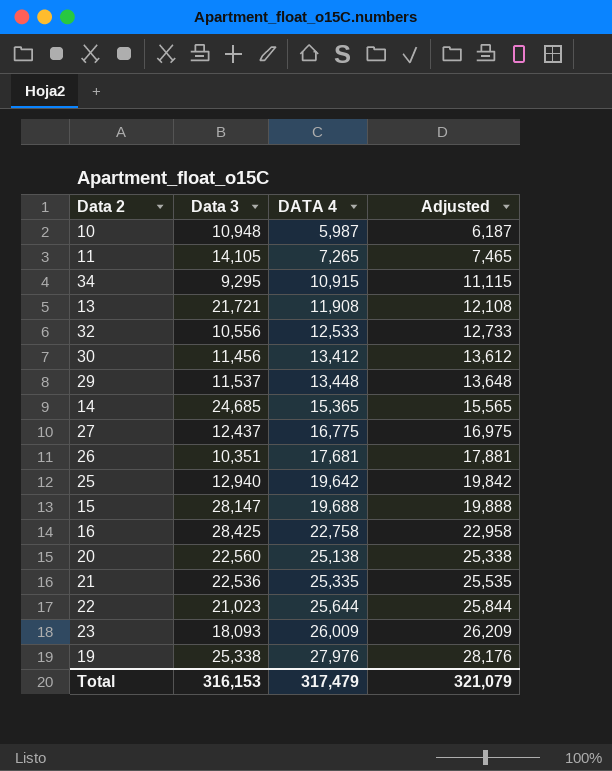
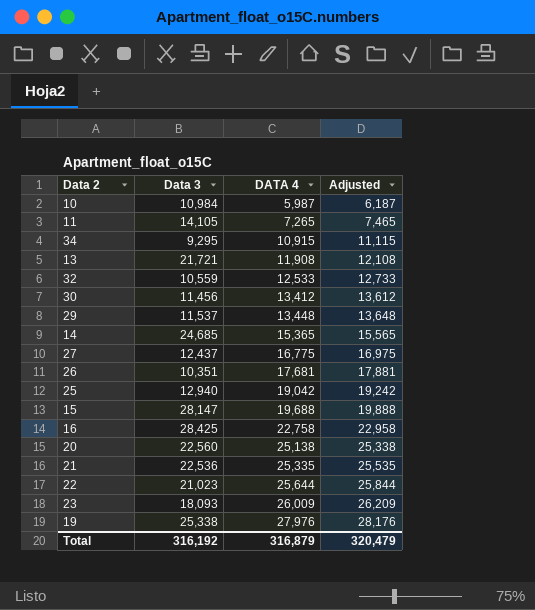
10 | Data 3: 10,948 -> 10,984
32 | Data 3: 10,556 -> 10,559
25 | DATA 4: 19,642 -> 19,042
25 | Adjusted: 19,842 -> 19,242
Total | Data 3: 316,153 -> 316,192
Total | DATA 4: 317,479 -> 316,879
Total | Adjusted: 321,079 -> 320,479

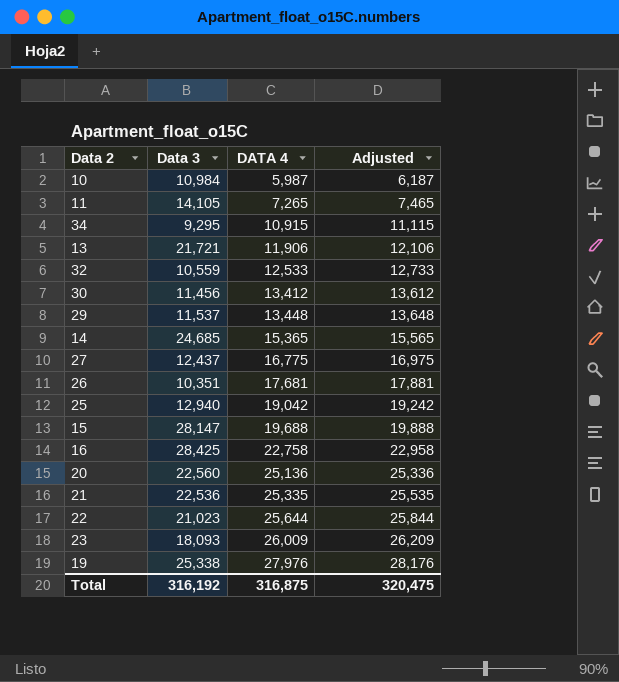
13 | DATA 4: 11,908 -> 11,906
13 | Adjusted: 12,108 -> 12,106
20 | DATA 4: 25,138 -> 25,136
20 | Adjusted: 25,338 -> 25,336
Total | DATA 4: 316,879 -> 316,875
Total | Adjusted: 320,479 -> 320,475

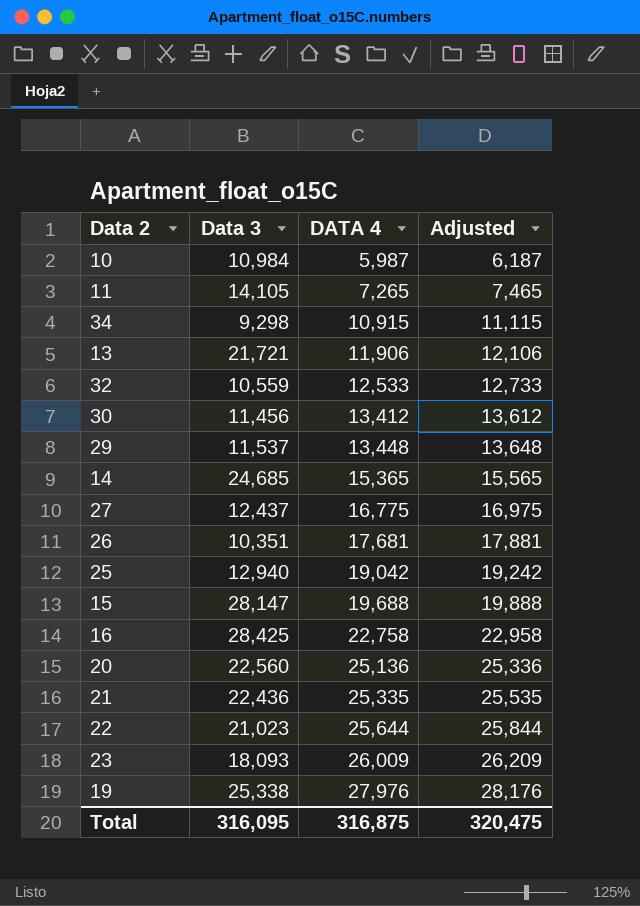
34 | Data 3: 9,295 -> 9,298
21 | Data 3: 22,536 -> 22,436
Total | Data 3: 316,192 -> 316,095

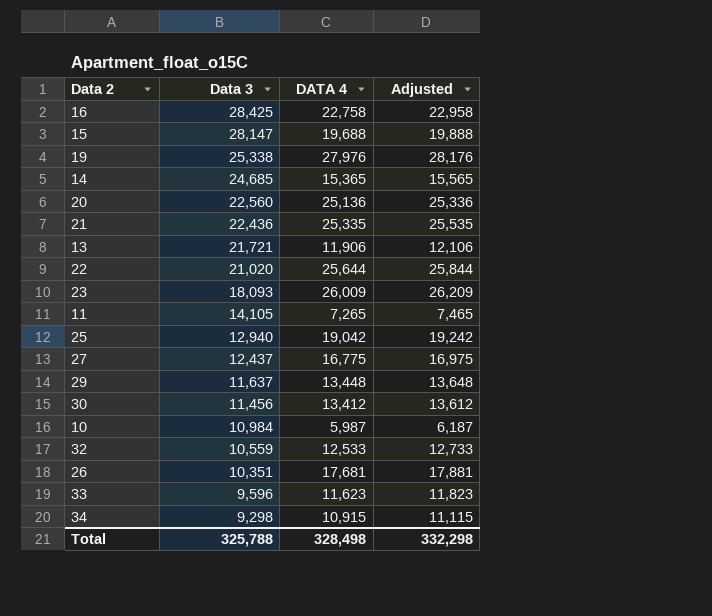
row order: DATA 4 ascending -> Data 3 descending
22 | Data 3: 21,023 -> 21,020
29 | Data 3: 11,537 -> 11,637
row 33: none -> 9,596 | 11,623 | 11,823
Total | Data 3: 316,095 -> 325,788
Total | DATA 4: 316,875 -> 328,498
Total | Adjusted: 320,475 -> 332,298

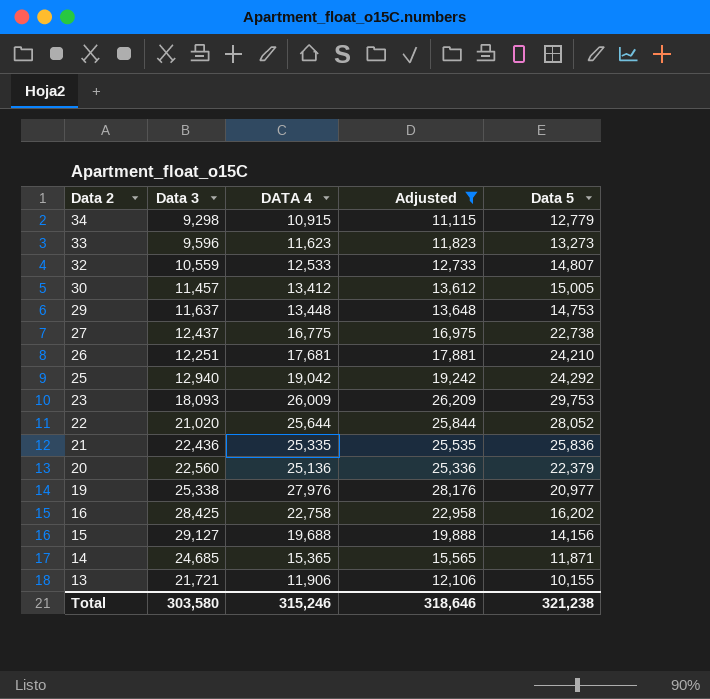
filter: none -> Adjusted >= 11,115
row order: Data 3 descending -> Data 2 descending
column Data 5 | position: none -> 5
30 | Data 3: 11,456 -> 11,457
26 | Data 3: 10,351 -> 12,251
15 | Data 3: 28,147 -> 29,127
Total | Data 3: 325,788 -> 303,580
Total | DATA 4: 328,498 -> 315,246
Total | Adjusted: 332,298 -> 318,646

